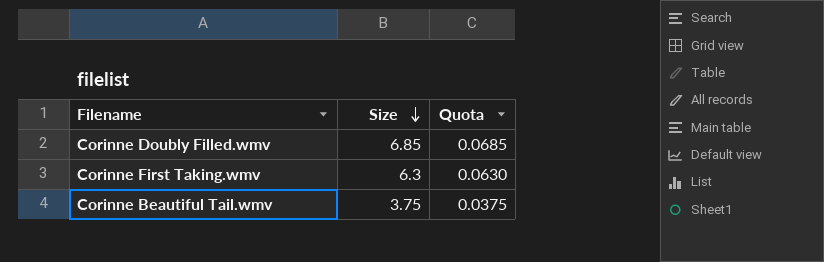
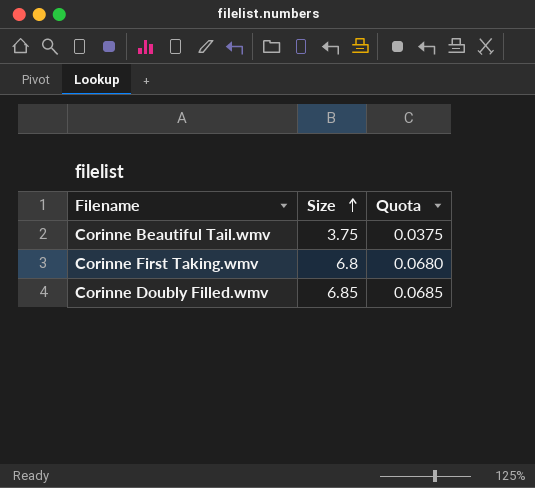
row order: Size descending -> Size ascending
Corinne First Taking.wmv | Size: 6.3 -> 6.8
Corinne First Taking.wmv | Quota: 0.0630 -> 0.0680

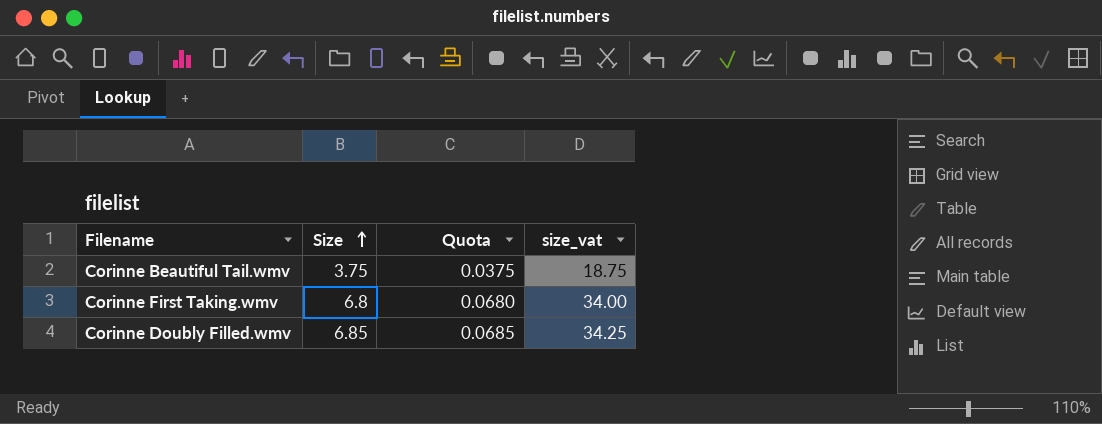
column size_vat | formula: none -> [Size] * 5

